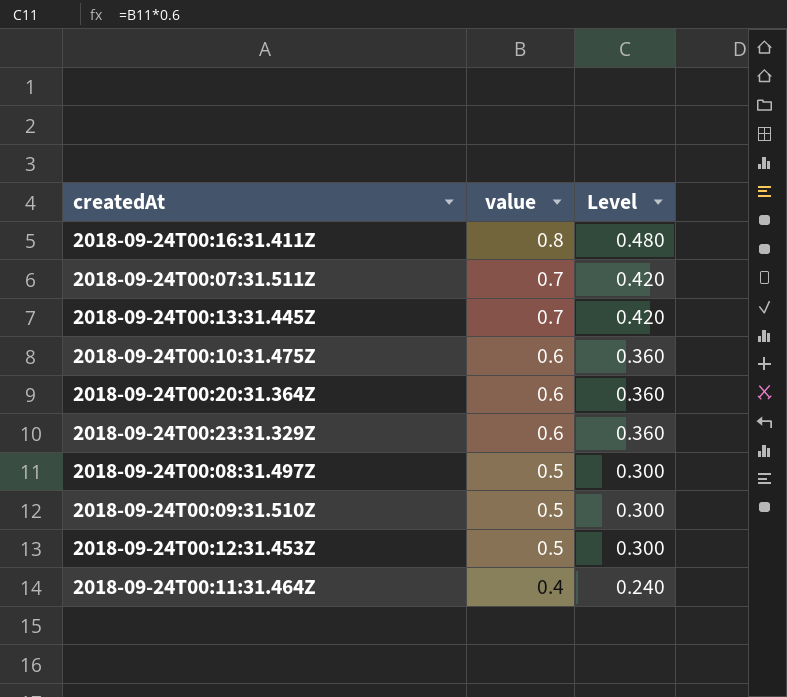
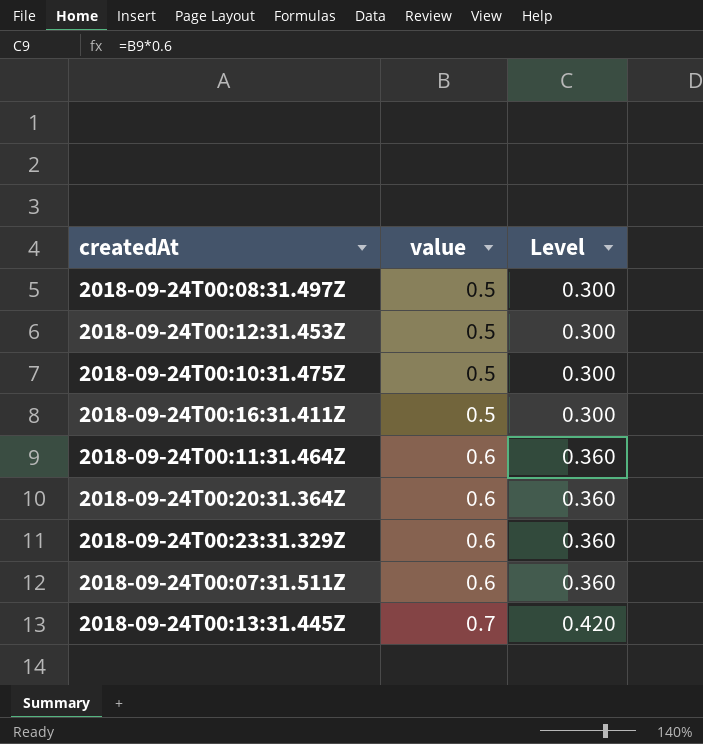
row order: value descending -> value ascending
row 2018-09-24T00:09:31.510Z: 0.5 | 0.300 -> none
2018-09-24T00:10:31.475Z | value: 0.6 -> 0.5
2018-09-24T00:10:31.475Z | Level: 0.360 -> 0.300
2018-09-24T00:16:31.411Z | value: 0.8 -> 0.5
2018-09-24T00:16:31.411Z | Level: 0.480 -> 0.300
2018-09-24T00:11:31.464Z | value: 0.4 -> 0.6
2018-09-24T00:11:31.464Z | Level: 0.240 -> 0.360
2018-09-24T00:07:31.511Z | value: 0.7 -> 0.6
2018-09-24T00:07:31.511Z | Level: 0.420 -> 0.360

